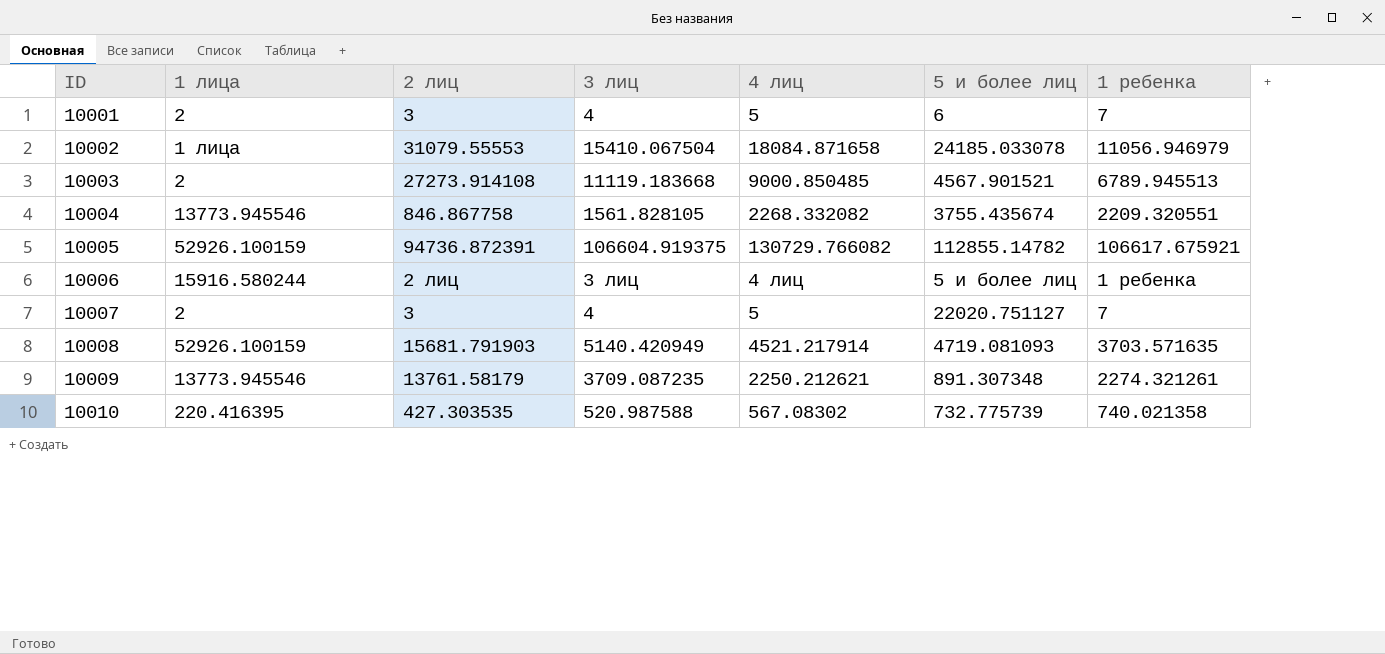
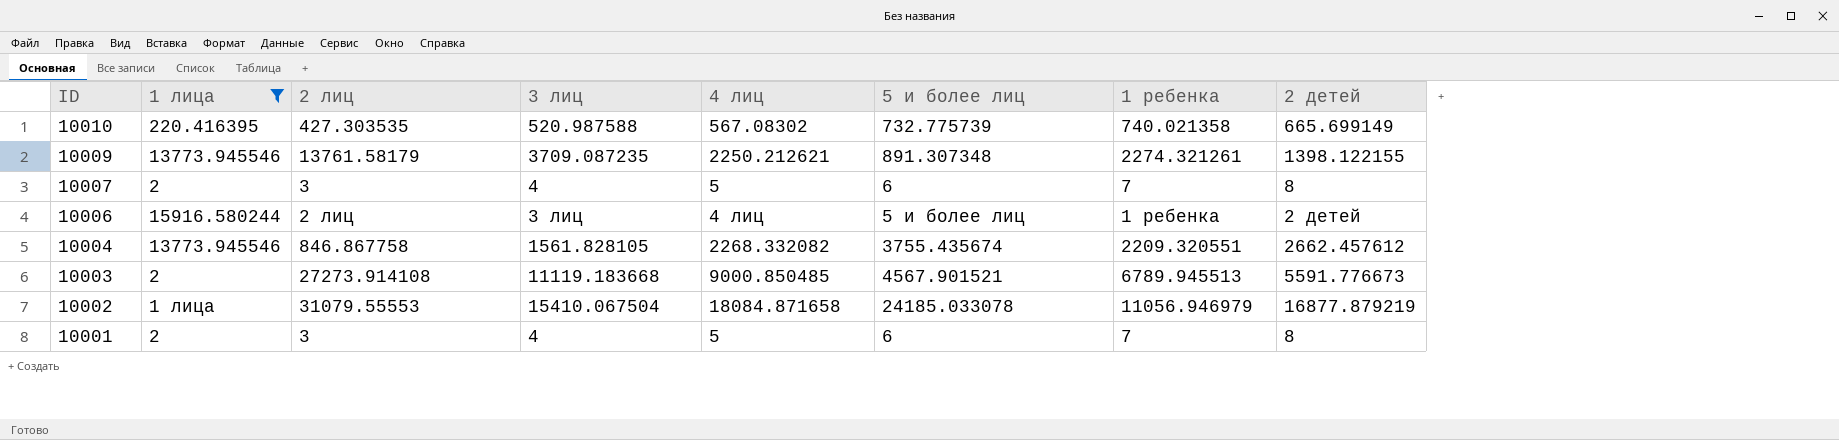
filter: none -> 1 лица != 52926.100159
row order: ID ascending -> ID descending
column 2 детей | position: none -> 8
10007 | 5 и более лиц: 22020.751127 -> 6

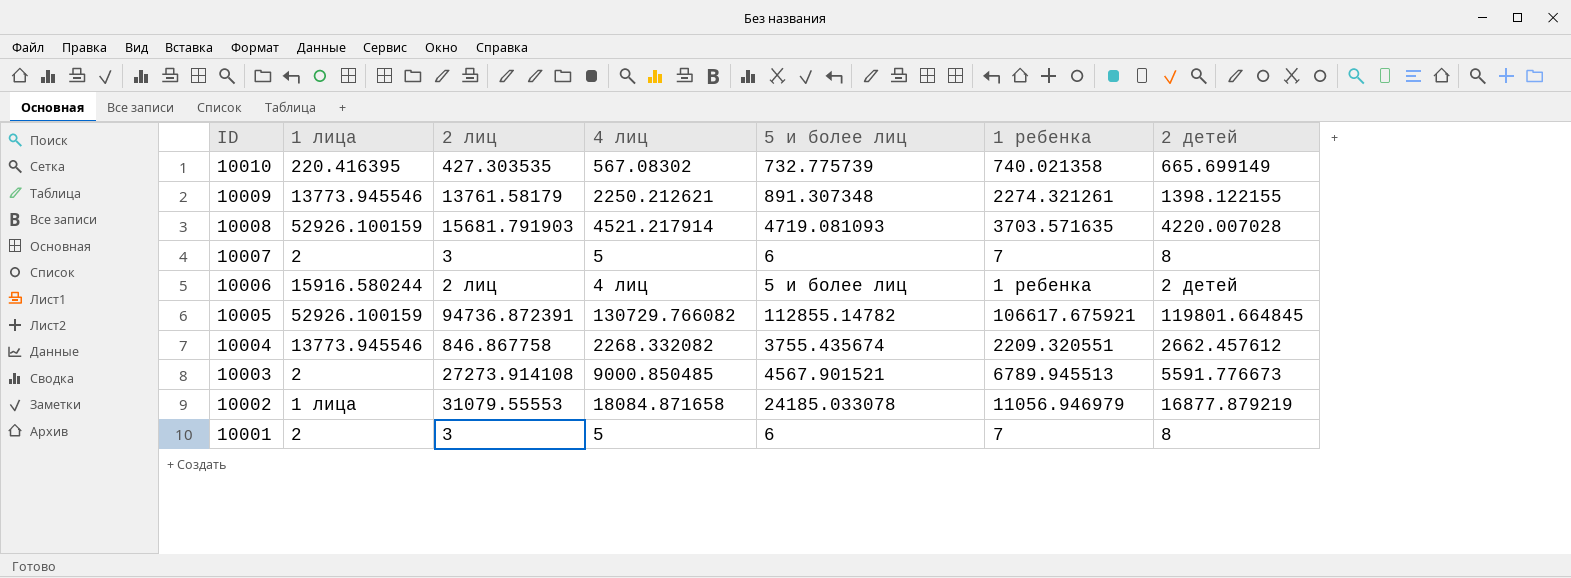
filter: 1 лица != 52926.100159 -> none
column 3 лиц | position: 4 -> none

